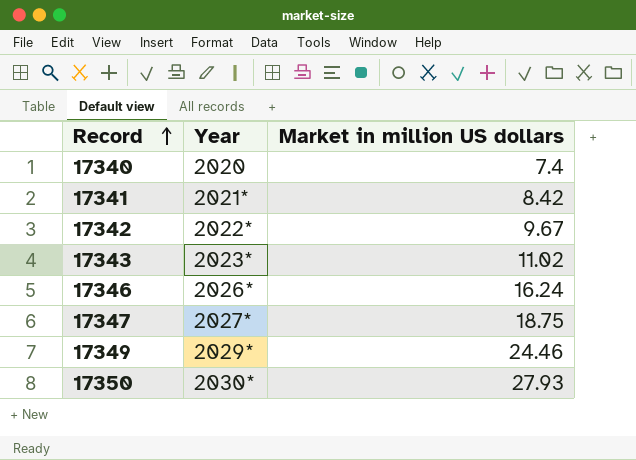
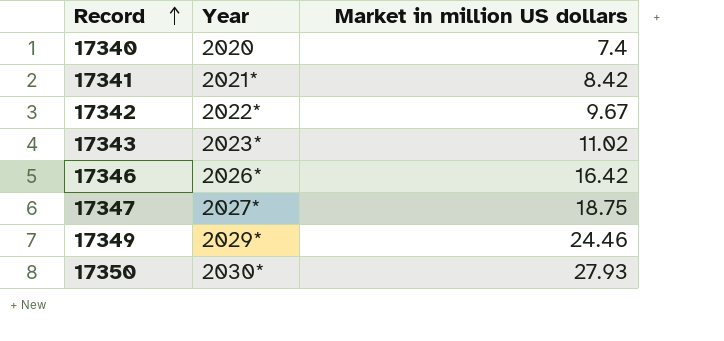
17346 | Market in million US dollars: 16.24 -> 16.42

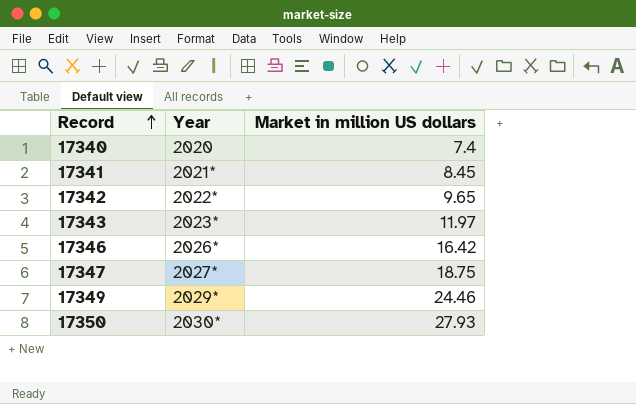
17341 | Market in million US dollars: 8.42 -> 8.45
17342 | Market in million US dollars: 9.67 -> 9.65
17343 | Market in million US dollars: 11.02 -> 11.97

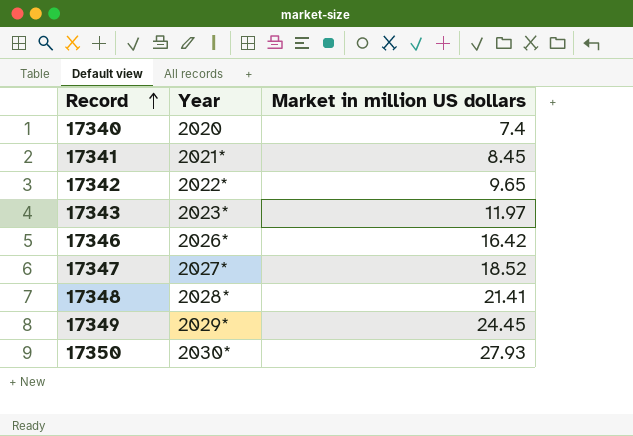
17347 | Market in million US dollars: 18.75 -> 18.52
row 17348: none -> 2028* | 21.41
17349 | Market in million US dollars: 24.46 -> 24.45

